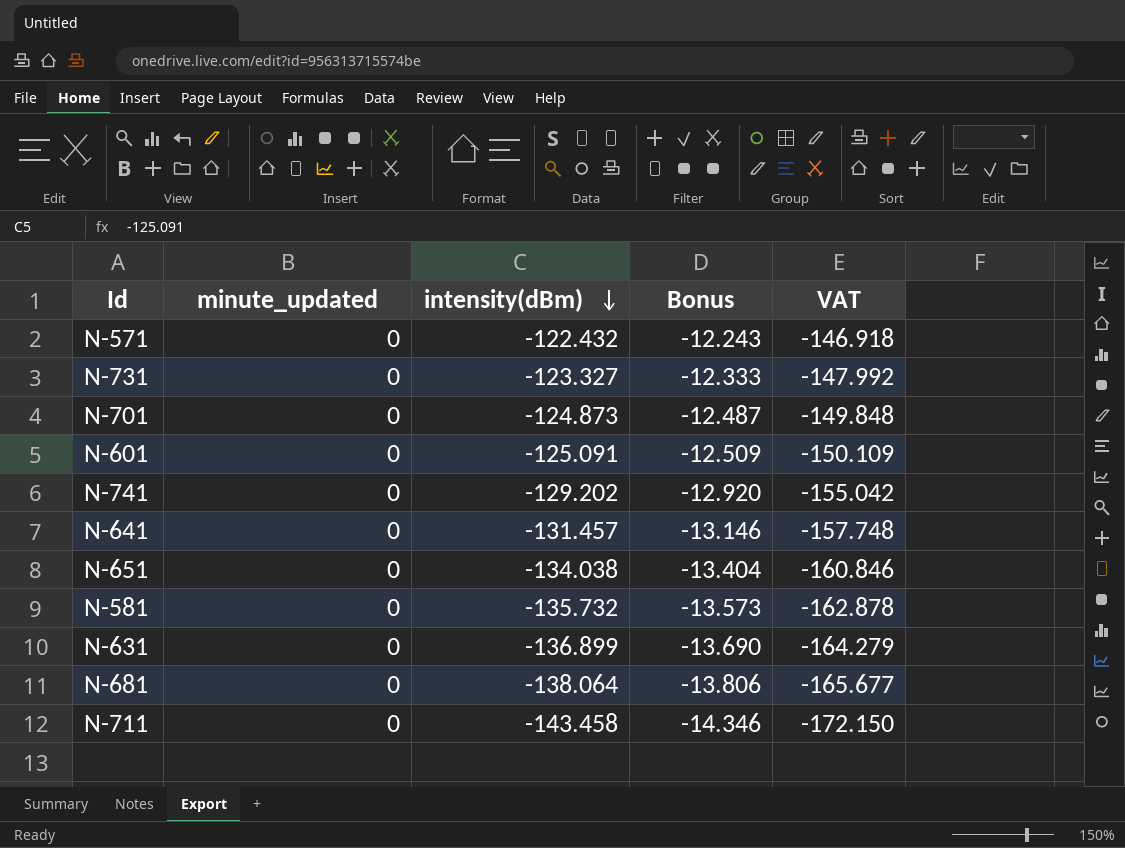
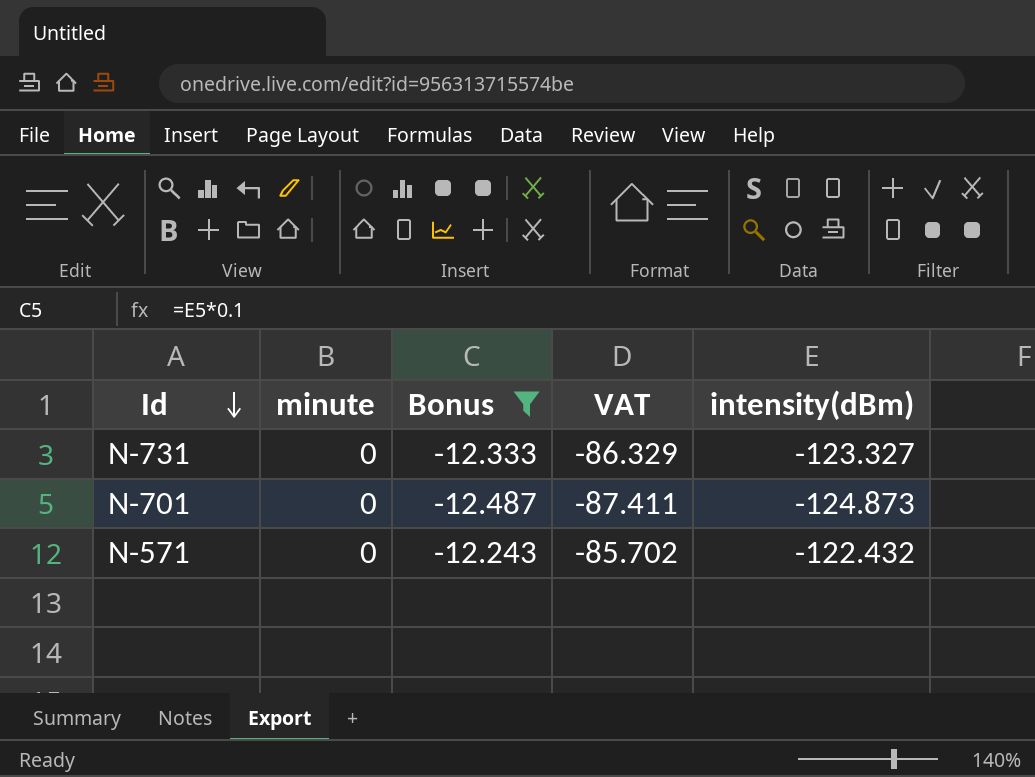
filter: none -> Bonus >= -12.487
row order: intensity(dBm) descending -> Id descending
column name: minute_updated -> minute
column VAT | formula: [intensity(dBm)] * 1.2 -> [intensity(dBm)] * 0.7
column intensity(dBm) | position: 3 -> 5

